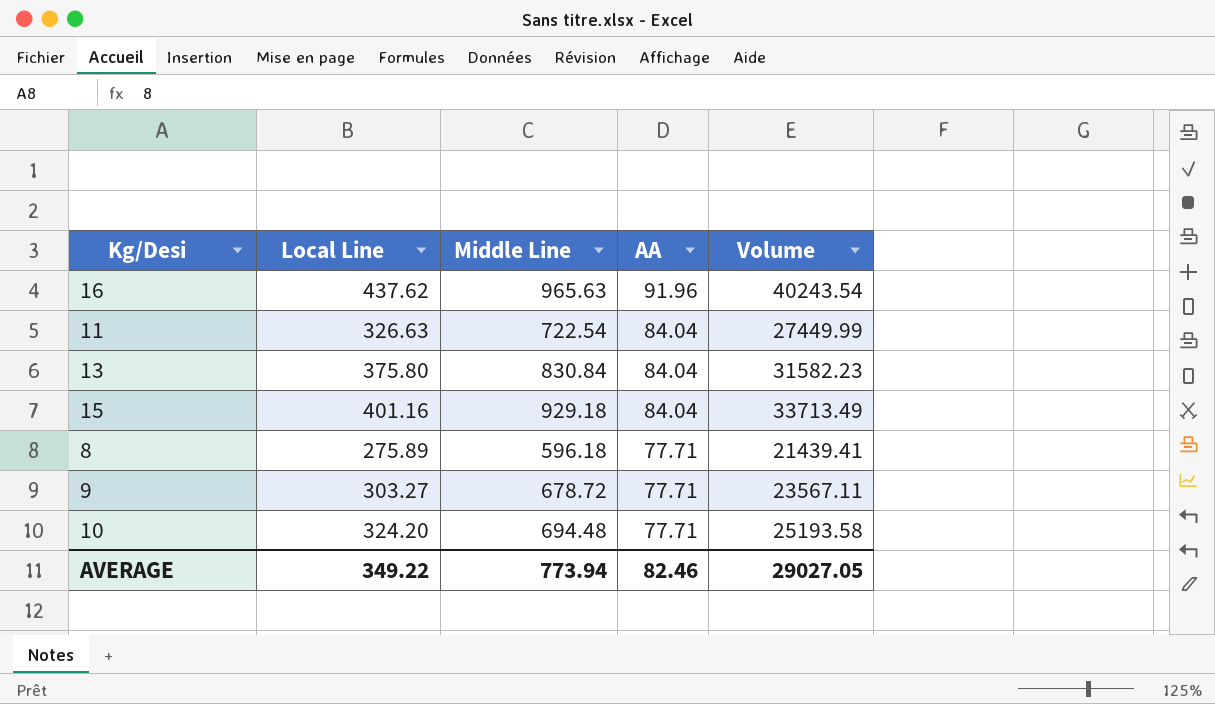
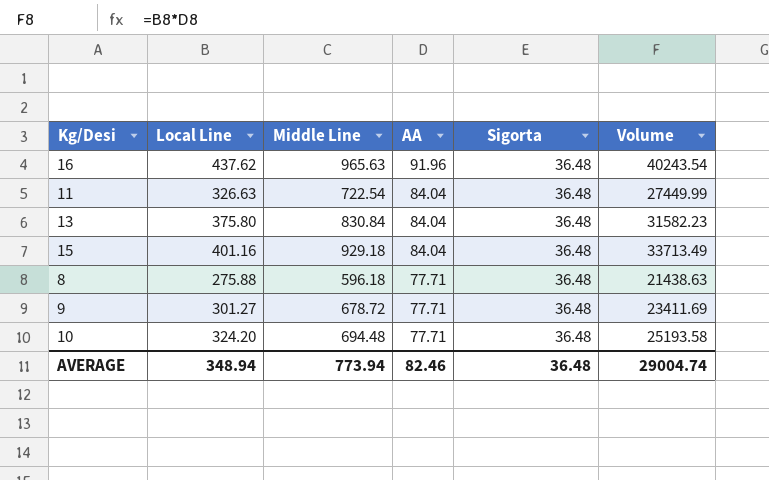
column Sigorta | position: none -> 5
8 | Local Line: 275.89 -> 275.88
8 | Volume: 21439.41 -> 21438.63
9 | Local Line: 303.27 -> 301.27
9 | Volume: 23567.11 -> 23411.69
AVERAGE | Local Line: 349.22 -> 348.94
AVERAGE | Volume: 29027.05 -> 29004.74

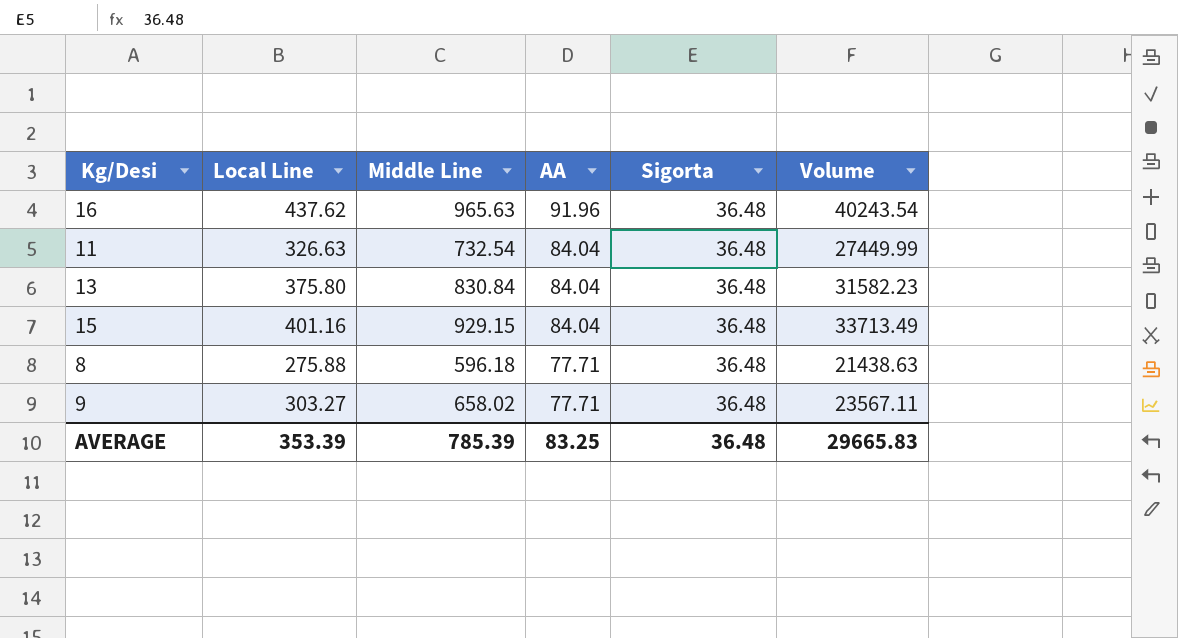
row 10: 324.20 | 694.48 | 77.71 | 36.48 | 25193.58 -> none
11 | Middle Line: 722.54 -> 732.54
15 | Middle Line: 929.18 -> 929.15
9 | Local Line: 301.27 -> 303.27
9 | Middle Line: 678.72 -> 658.02
9 | Volume: 23411.69 -> 23567.11
AVERAGE | Local Line: 348.94 -> 353.39
AVERAGE | Middle Line: 773.94 -> 785.39
AVERAGE | AA: 82.46 -> 83.25
AVERAGE | Volume: 29004.74 -> 29665.83

